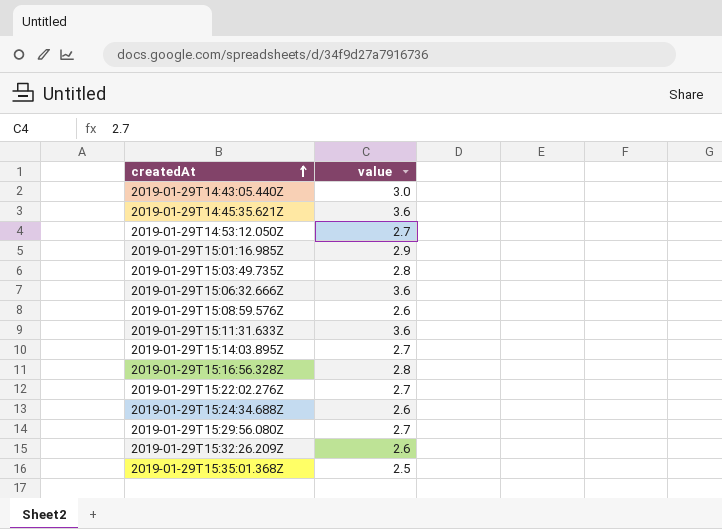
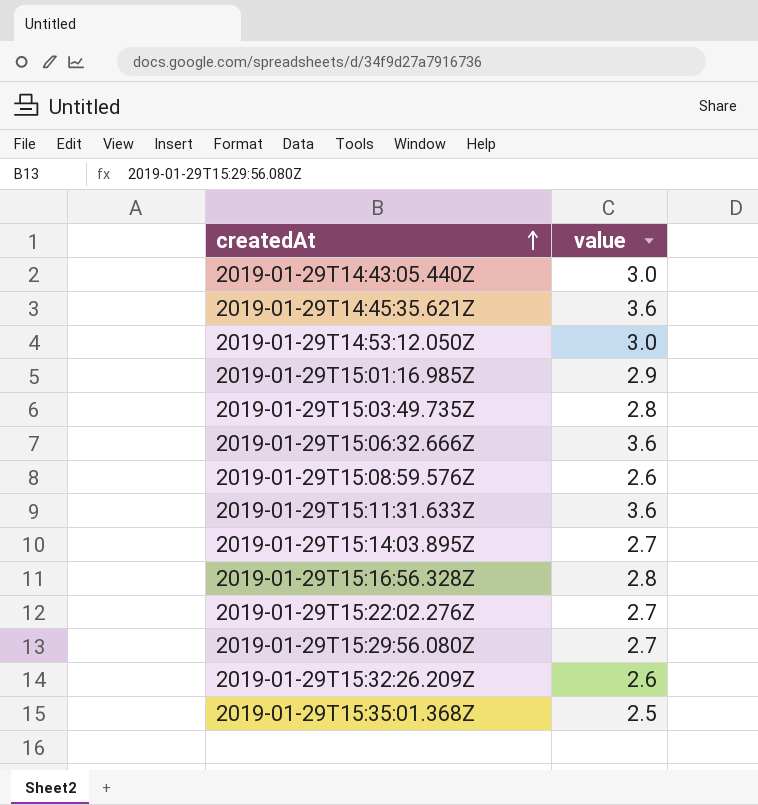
row 2019-01-29T15:24:34.688Z: 2.6 -> none
2019-01-29T14:53:12.050Z | value: 2.7 -> 3.0

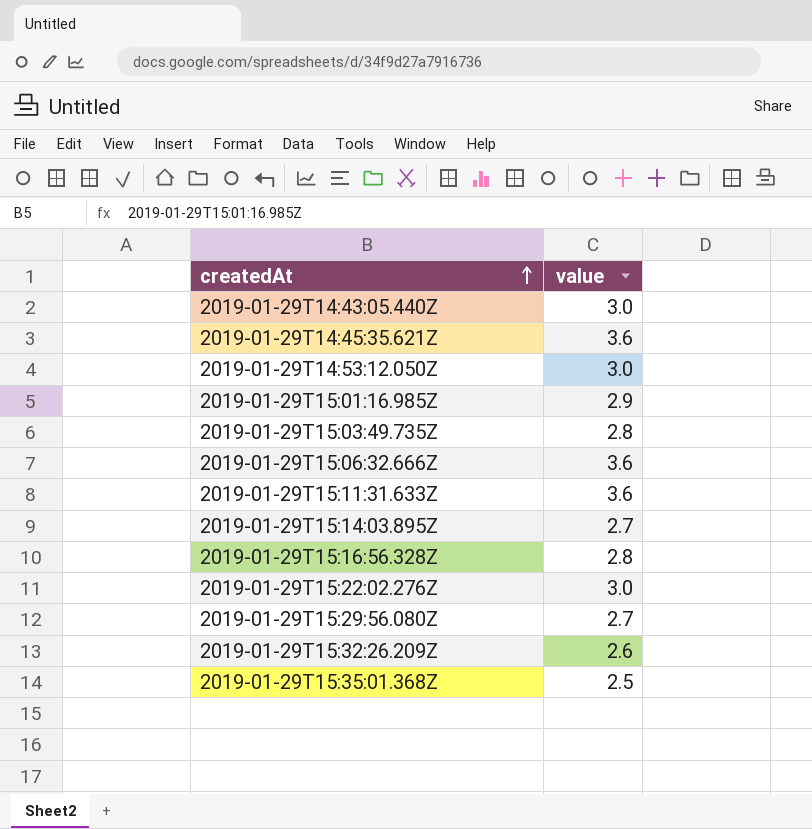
row 2019-01-29T15:08:59.576Z: 2.6 -> none
2019-01-29T15:22:02.276Z | value: 2.7 -> 3.0

